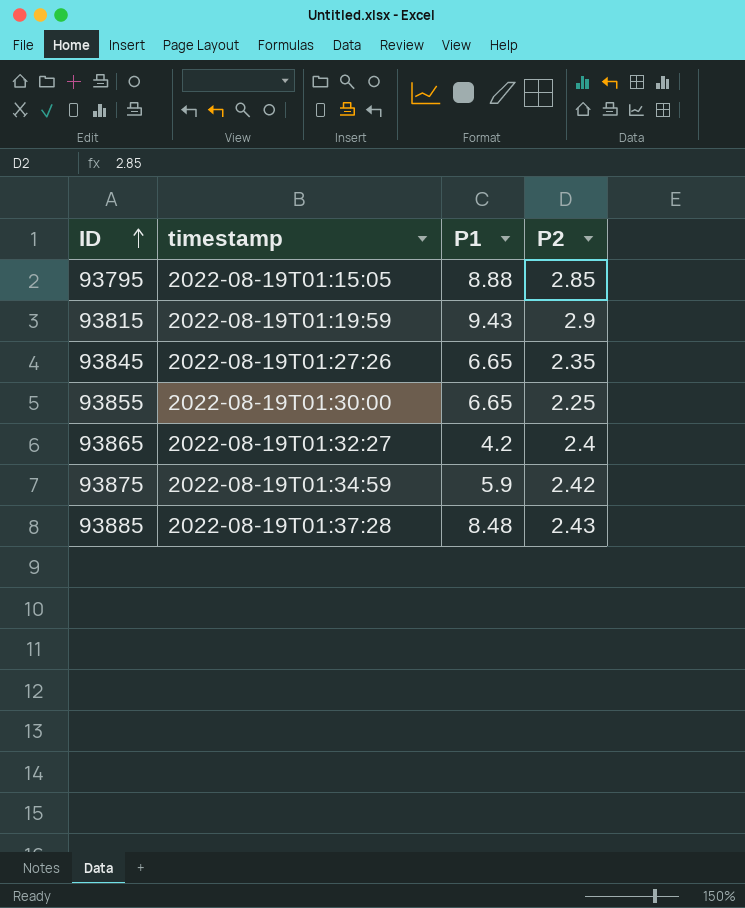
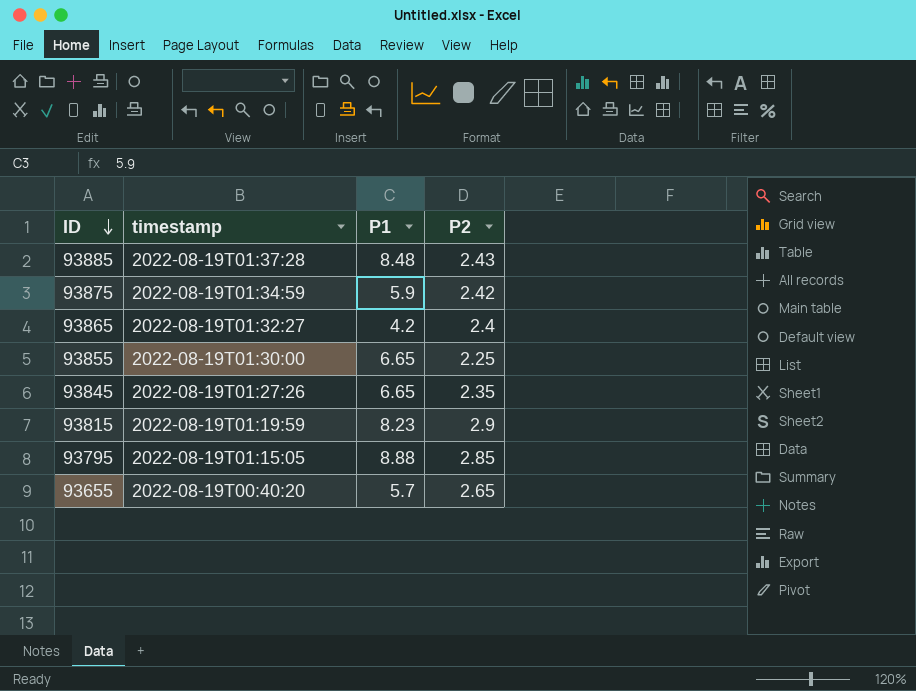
row order: ID ascending -> ID descending
93815 | P1: 9.43 -> 8.23
row 93655: none -> 2022-08-19T00:40:20 | 5.7 | 2.65

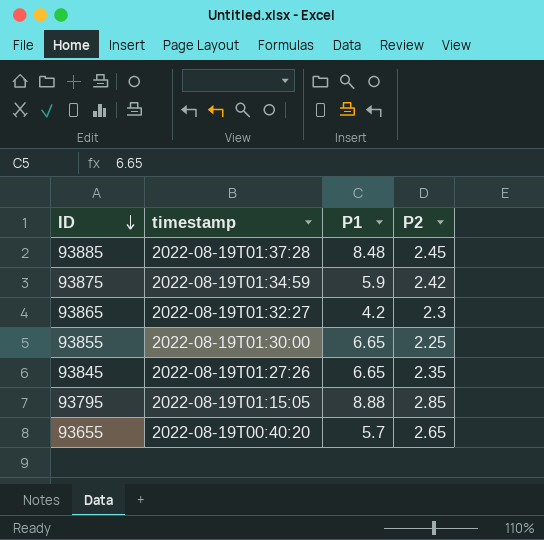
row 93815: 2022-08-19T01:19:59 | 8.23 | 2.9 -> none
93885 | P2: 2.43 -> 2.45
93865 | P2: 2.4 -> 2.3

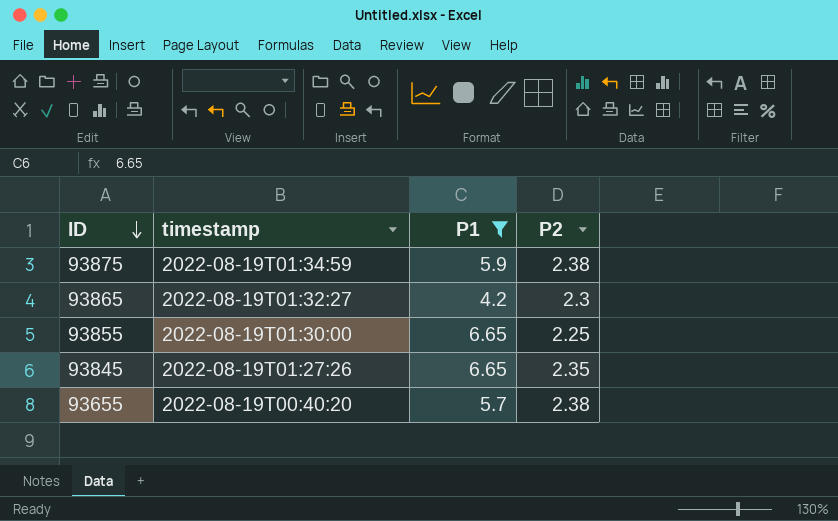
filter: none -> P1 <= 6.65
93875 | P2: 2.42 -> 2.38
93655 | P2: 2.65 -> 2.38

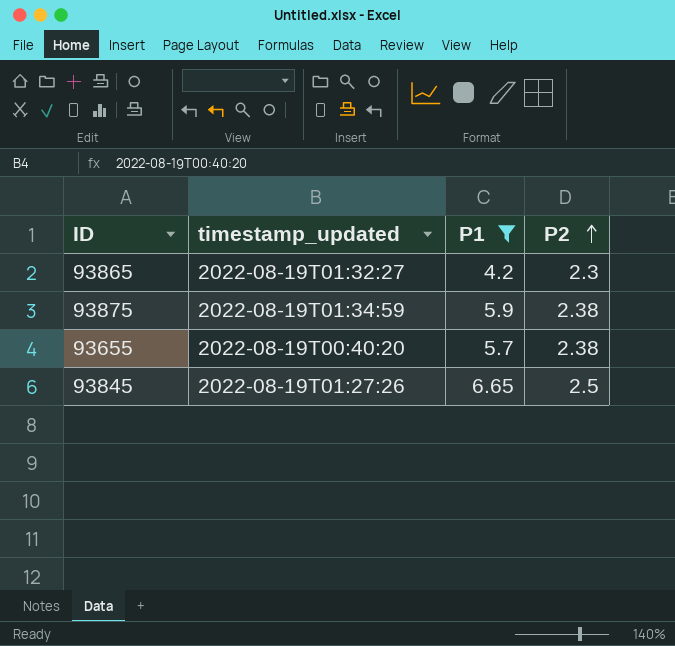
row order: ID descending -> P2 ascending
column name: timestamp -> timestamp_updated
row 93855: 2022-08-19T01:30:00 | 6.65 | 2.25 -> none
93845 | P2: 2.35 -> 2.5

